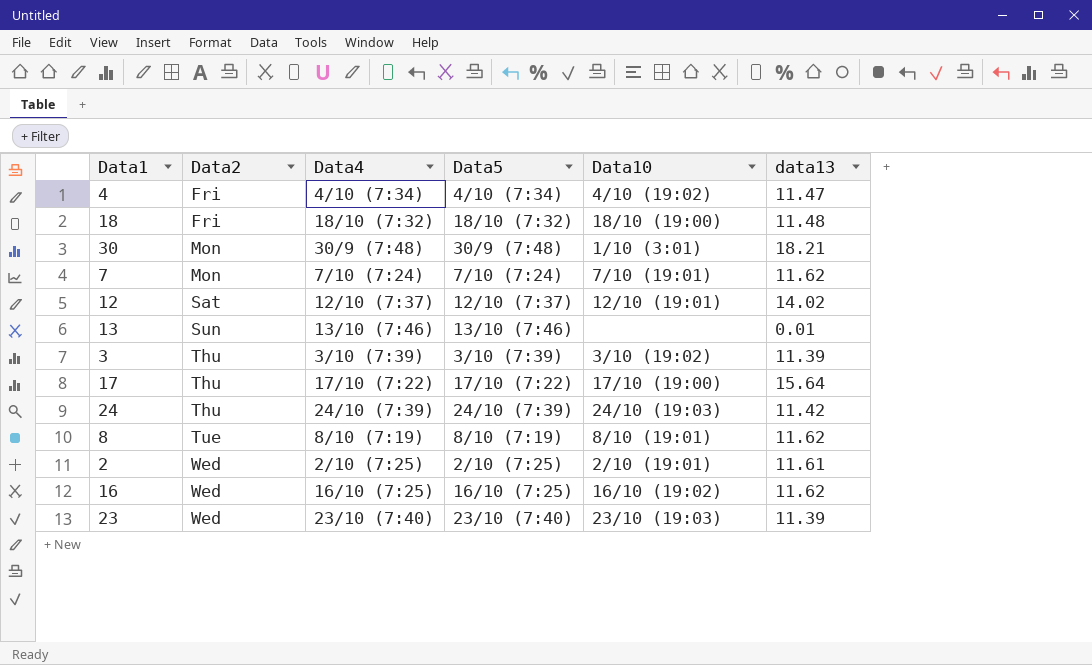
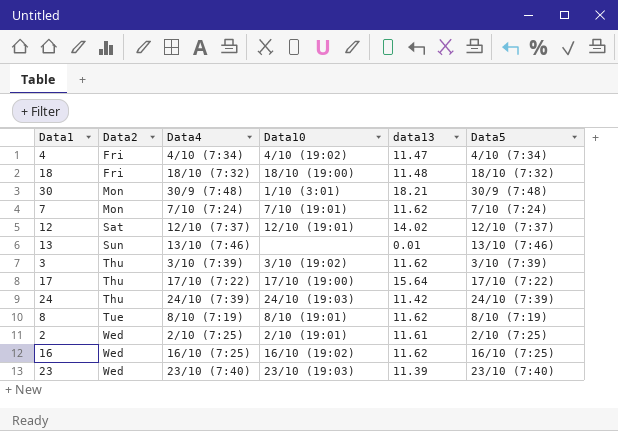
column Data5 | position: 4 -> 6
3 | data13: 11.39 -> 11.62

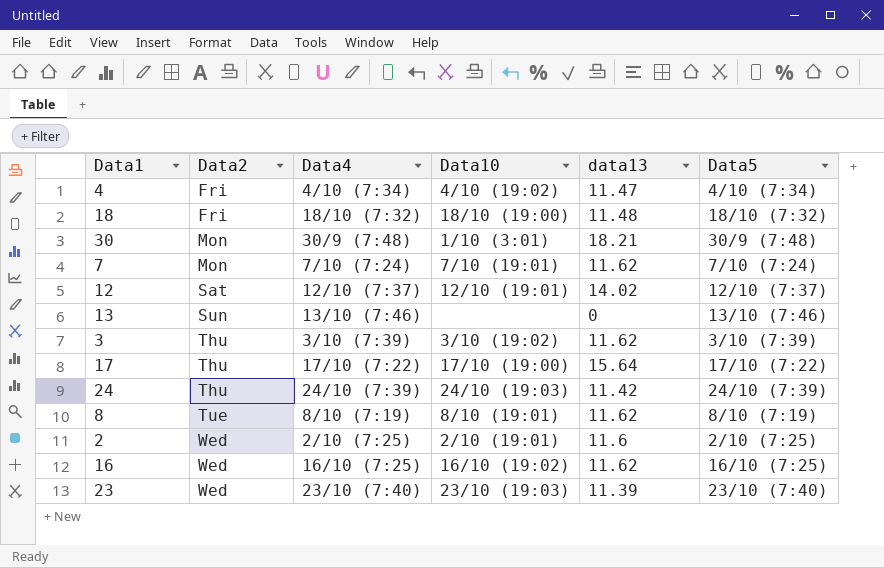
13 | data13: 0.01 -> 0
2 | data13: 11.61 -> 11.6

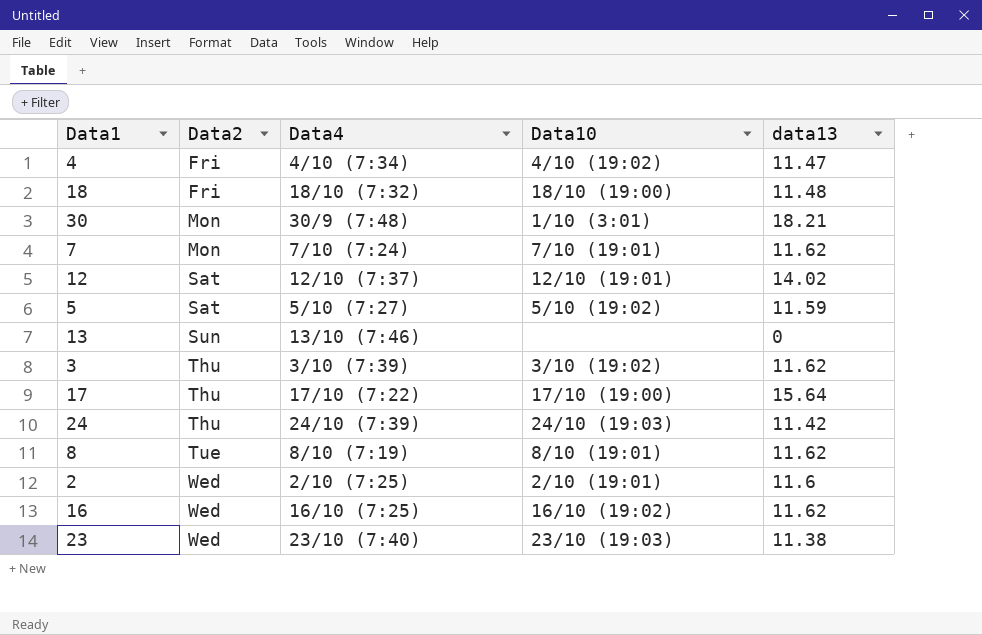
column Data5 | position: 6 -> none
row 5: none -> Sat | 5/10 (7:27) | 5/10 (19:02) | 11.59
23 | data13: 11.39 -> 11.38

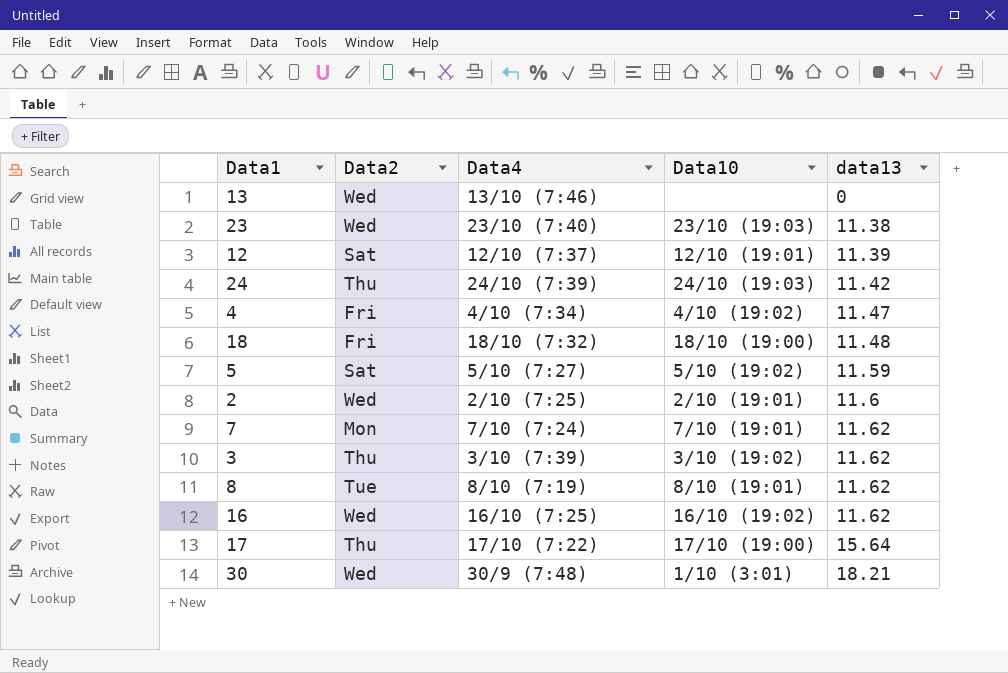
row order: Data2 ascending -> data13 ascending
13 | Data2: Sun -> Wed
12 | data13: 14.02 -> 11.39
30 | Data2: Mon -> Wed

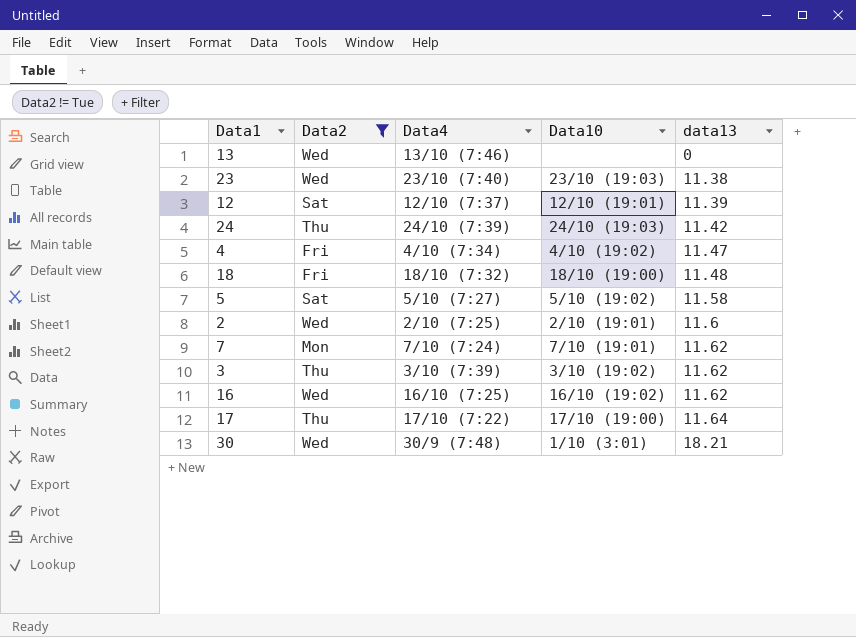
filter: none -> Data2 != Tue
5 | data13: 11.59 -> 11.58
17 | data13: 15.64 -> 11.64

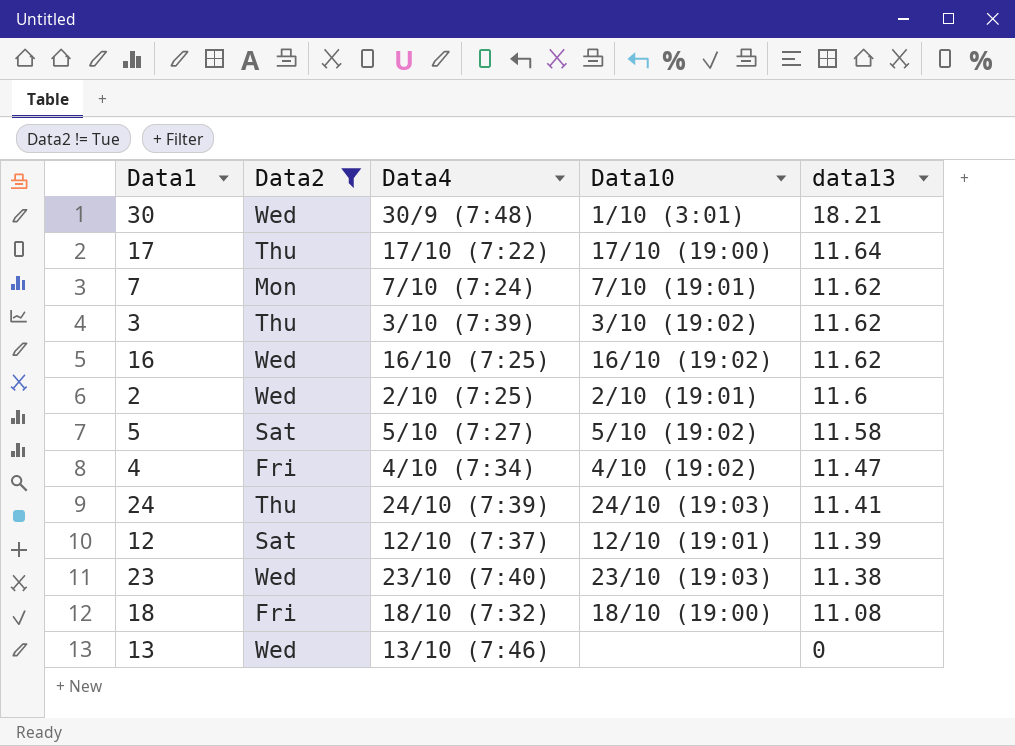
row order: data13 ascending -> data13 descending
24 | data13: 11.42 -> 11.41
18 | data13: 11.48 -> 11.08

